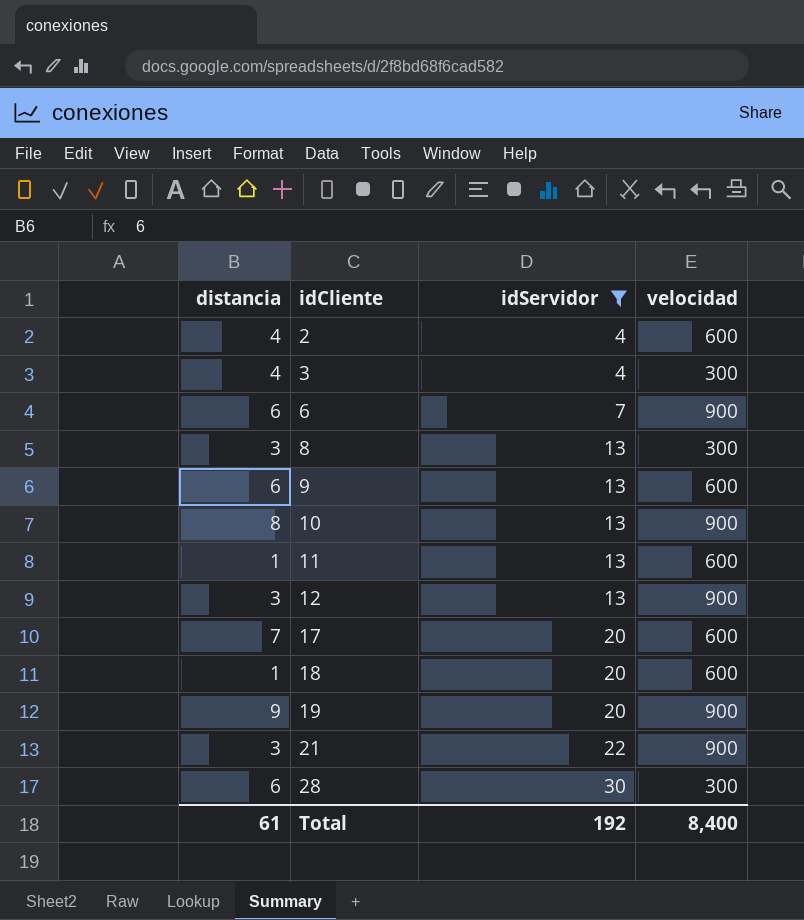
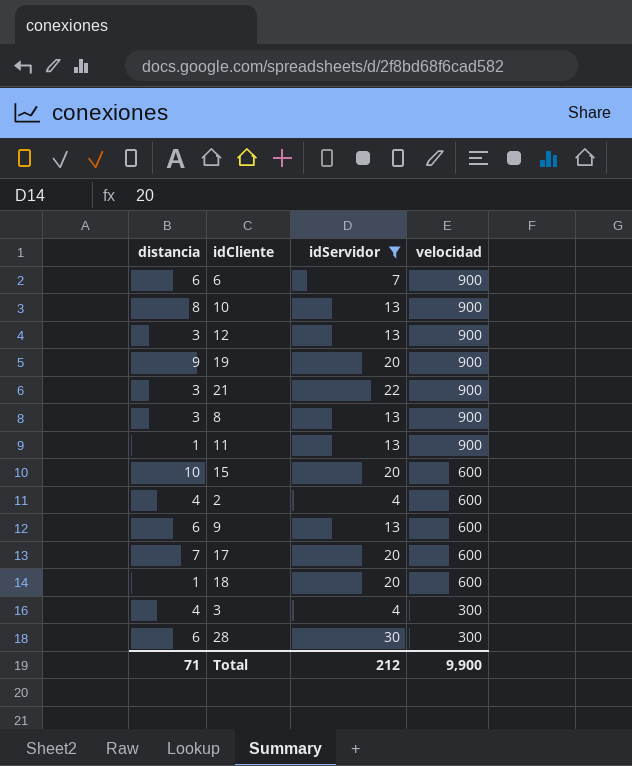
row order: idCliente ascending -> velocidad descending
8 | velocidad: 300 -> 900
11 | velocidad: 600 -> 900
row 15: none -> 10 | 20 | 600
Total | distancia: 61 -> 71
Total | idServidor: 192 -> 212
Total | velocidad: 8,400 -> 9,900

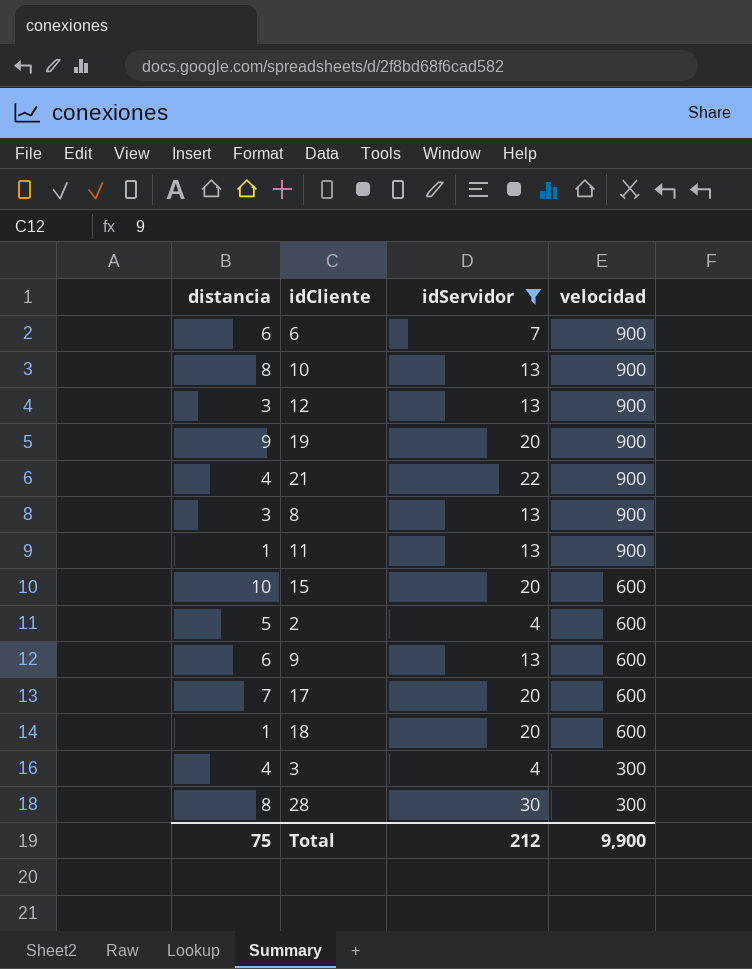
21 | distancia: 3 -> 4
2 | distancia: 4 -> 5
28 | distancia: 6 -> 8
Total | distancia: 71 -> 75

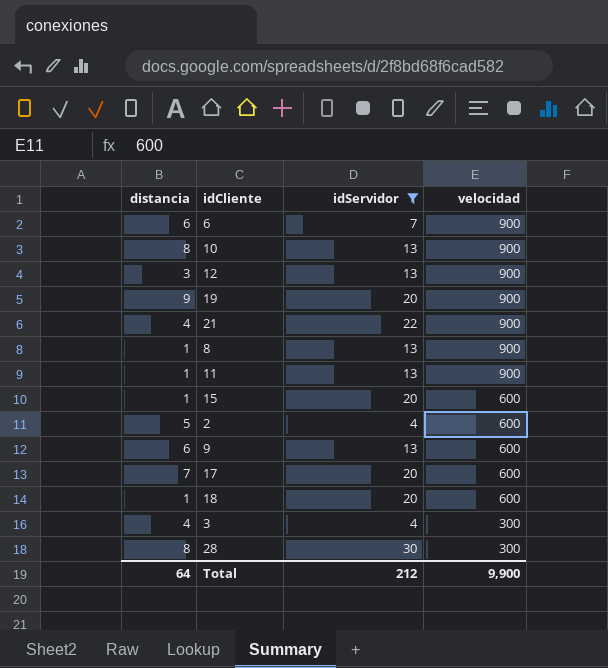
8 | distancia: 3 -> 1
15 | distancia: 10 -> 1
Total | distancia: 75 -> 64

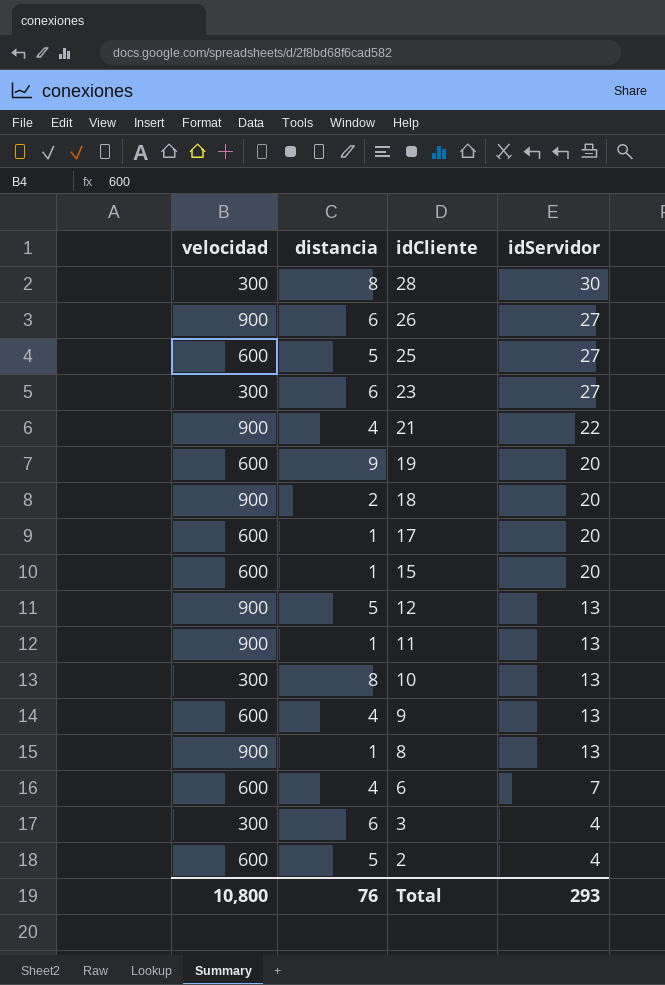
filter: idServidor != 27 -> none
row order: velocidad descending -> idCliente descending
column velocidad | position: 4 -> 1
19 | velocidad: 900 -> 600
18 | velocidad: 600 -> 900
18 | distancia: 1 -> 2
17 | distancia: 7 -> 1
12 | distancia: 3 -> 5
10 | velocidad: 900 -> 300
9 | distancia: 6 -> 4
6 | velocidad: 900 -> 600
6 | distancia: 6 -> 4
3 | distancia: 4 -> 6
Total | velocidad: 9,900 -> 10,800
Total | distancia: 64 -> 76
Total | idServidor: 212 -> 293

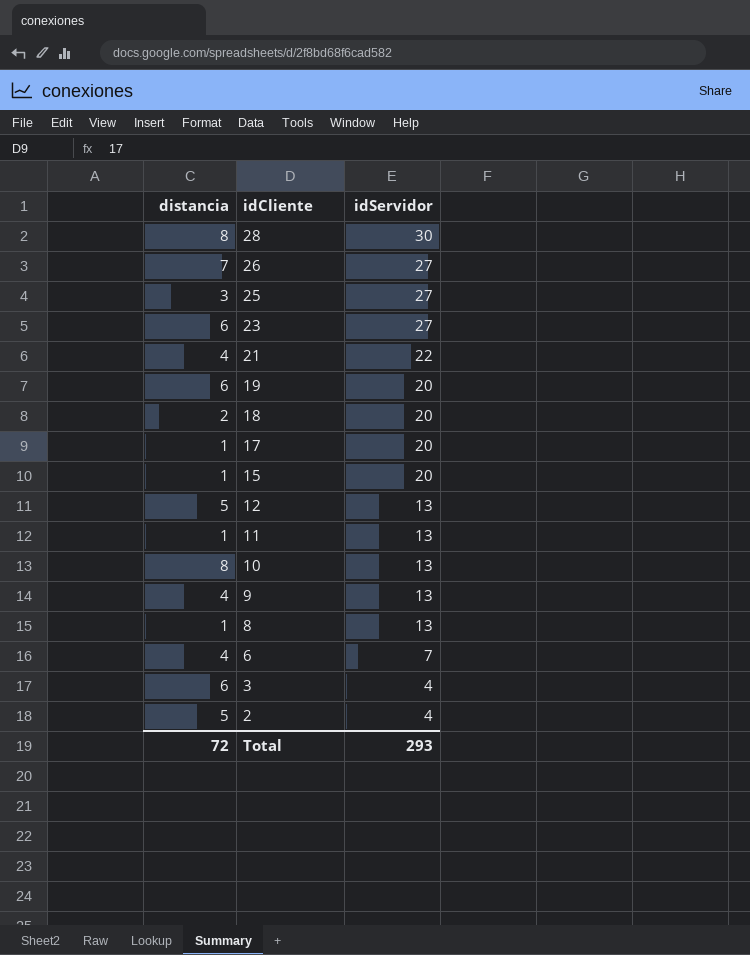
column velocidad | position: 1 -> none
26 | distancia: 6 -> 7
25 | distancia: 5 -> 3
19 | distancia: 9 -> 6
Total | distancia: 76 -> 72

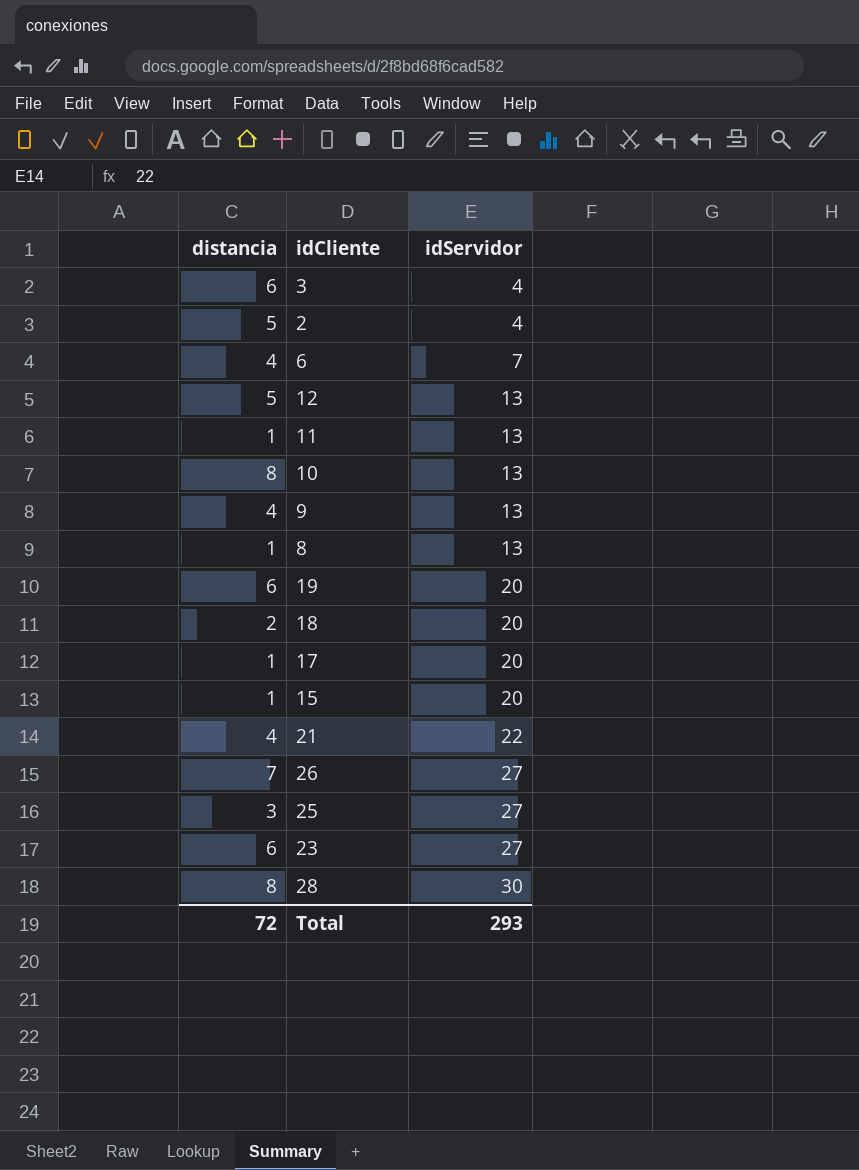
row order: idCliente descending -> idServidor ascending

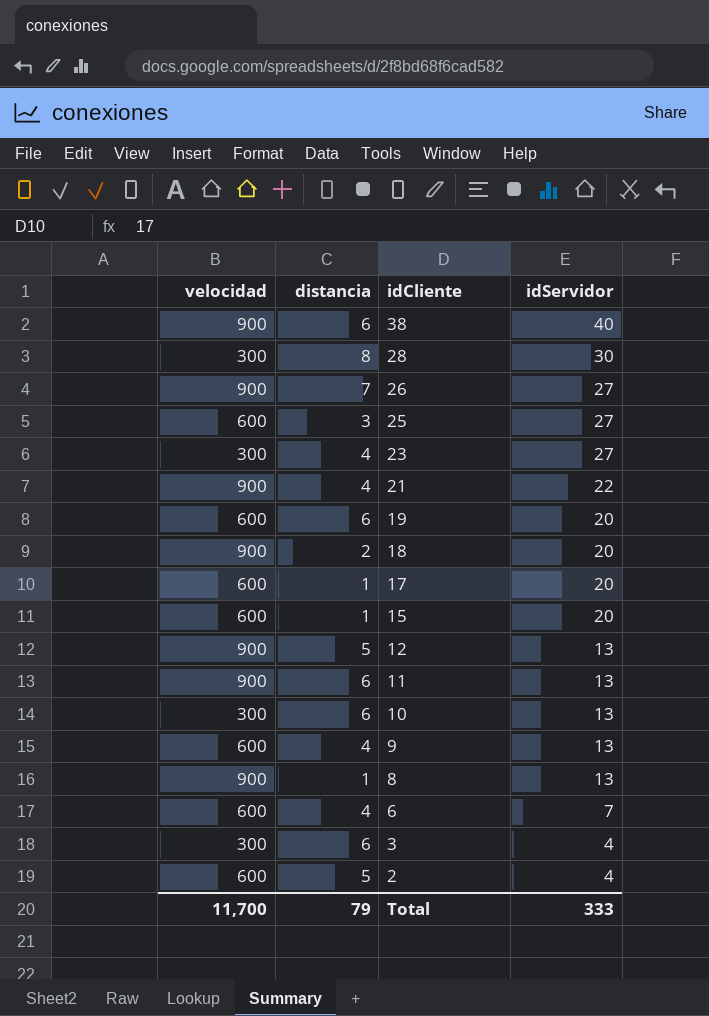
row order: idServidor ascending -> idCliente descending
column velocidad | position: none -> 1
row 38: none -> 900 | 6 | 40
23 | distancia: 6 -> 4
11 | distancia: 1 -> 6
10 | distancia: 8 -> 6
Total | distancia: 72 -> 79
Total | idServidor: 293 -> 333

